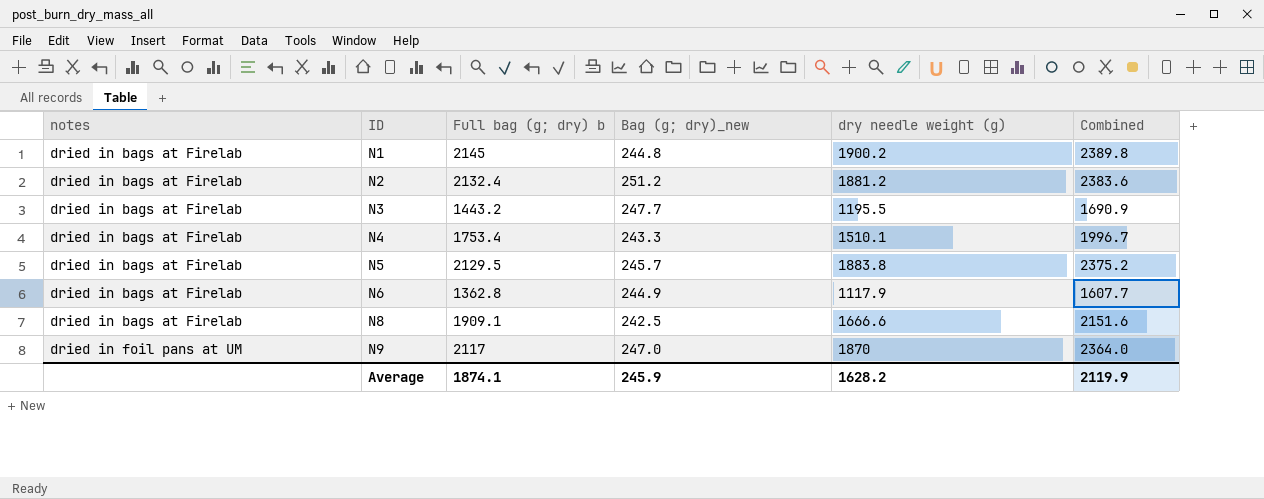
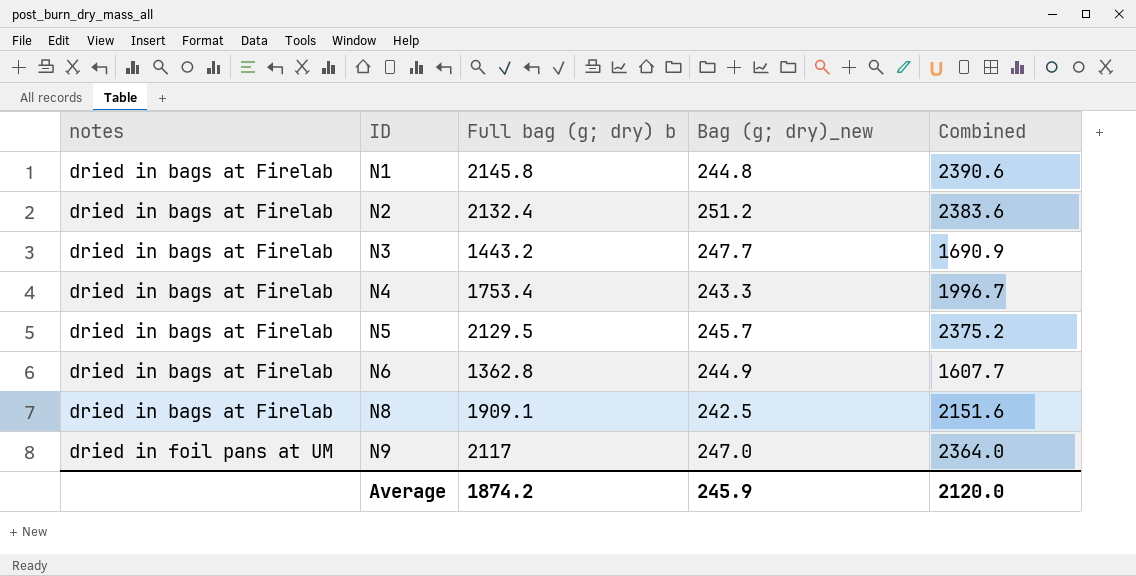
column dry needle weight (g) | formula: [Full bag (g; dry) b] - [Bag (g; dry)_new] -> none
N1 | Full bag (g; dry) b: 2145 -> 2145.8
N1 | Combined: 2389.8 -> 2390.6
Average | Full bag (g; dry) b: 1874.1 -> 1874.2
Average | Combined: 2119.9 -> 2120.0

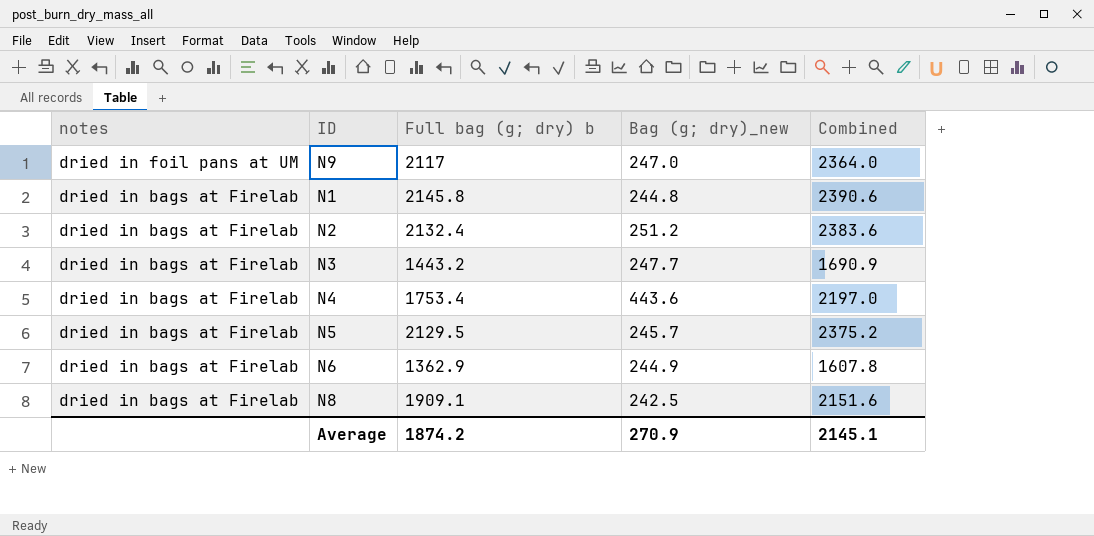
row order: notes ascending -> notes descending
N4 | Bag (g; dry)_new: 243.3 -> 443.6
N4 | Combined: 1996.7 -> 2197.0
N6 | Full bag (g; dry) b: 1362.8 -> 1362.9
N6 | Combined: 1607.7 -> 1607.8
Average | Bag (g; dry)_new: 245.9 -> 270.9
Average | Combined: 2120.0 -> 2145.1

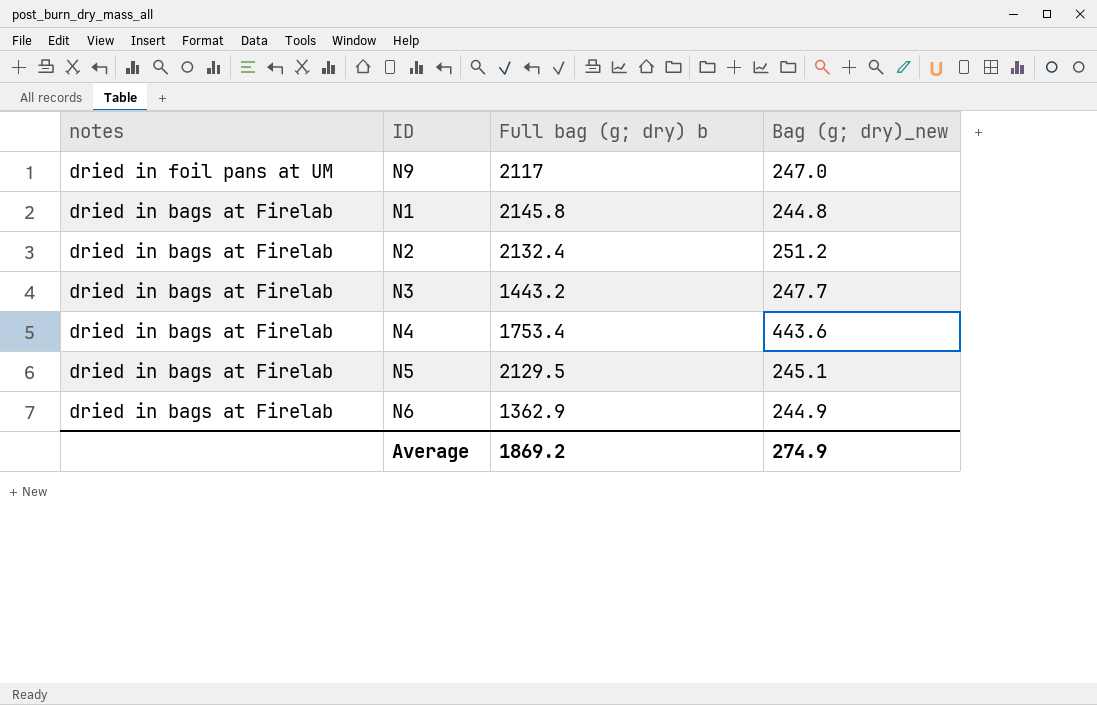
column Combined | formula: [Full bag (g; dry) b] + [Bag (g; dry)_new] -> none
row N8: dried in bags at Firelab | 1909.1 | 242.5 | 2151.6 -> none
N5 | Bag (g; dry)_new: 245.7 -> 245.1
Average | Full bag (g; dry) b: 1874.2 -> 1869.2
Average | Bag (g; dry)_new: 270.9 -> 274.9

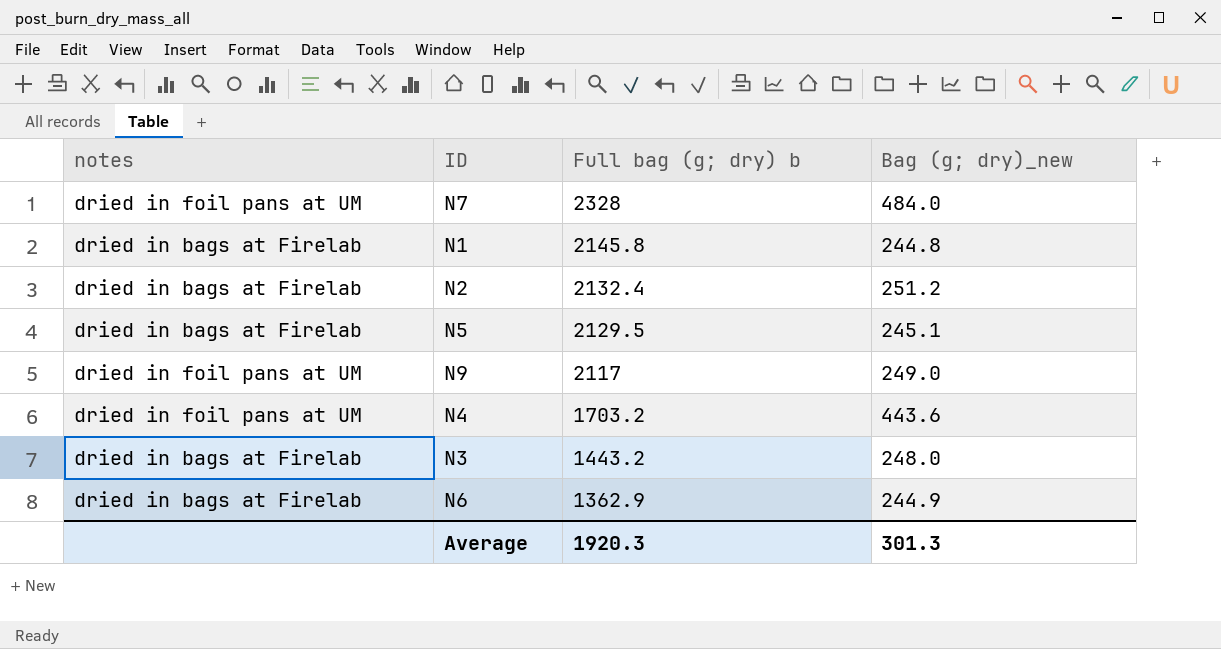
row order: notes descending -> Full bag (g; dry) b descending
row N7: none -> dried in foil pans at UM | 2328 | 484.0
N9 | Bag (g; dry)_new: 247.0 -> 249.0
N4 | notes: dried in bags at Firelab -> dried in foil pans at UM
N4 | Full bag (g; dry) b: 1753.4 -> 1703.2
N3 | Bag (g; dry)_new: 247.7 -> 248.0
Average | Full bag (g; dry) b: 1869.2 -> 1920.3
Average | Bag (g; dry)_new: 274.9 -> 301.3

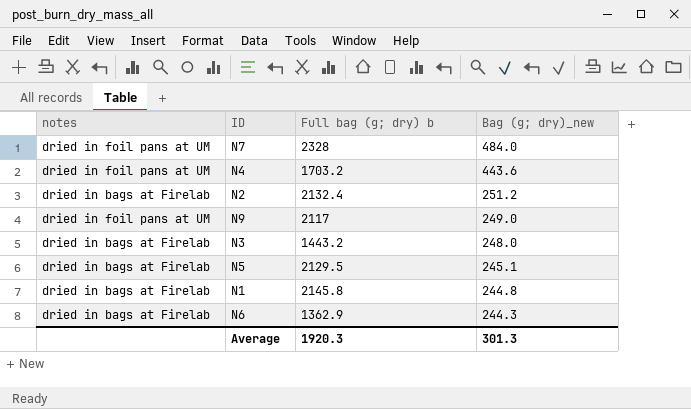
row order: Full bag (g; dry) b descending -> Bag (g; dry)_new descending
N6 | Bag (g; dry)_new: 244.9 -> 244.3

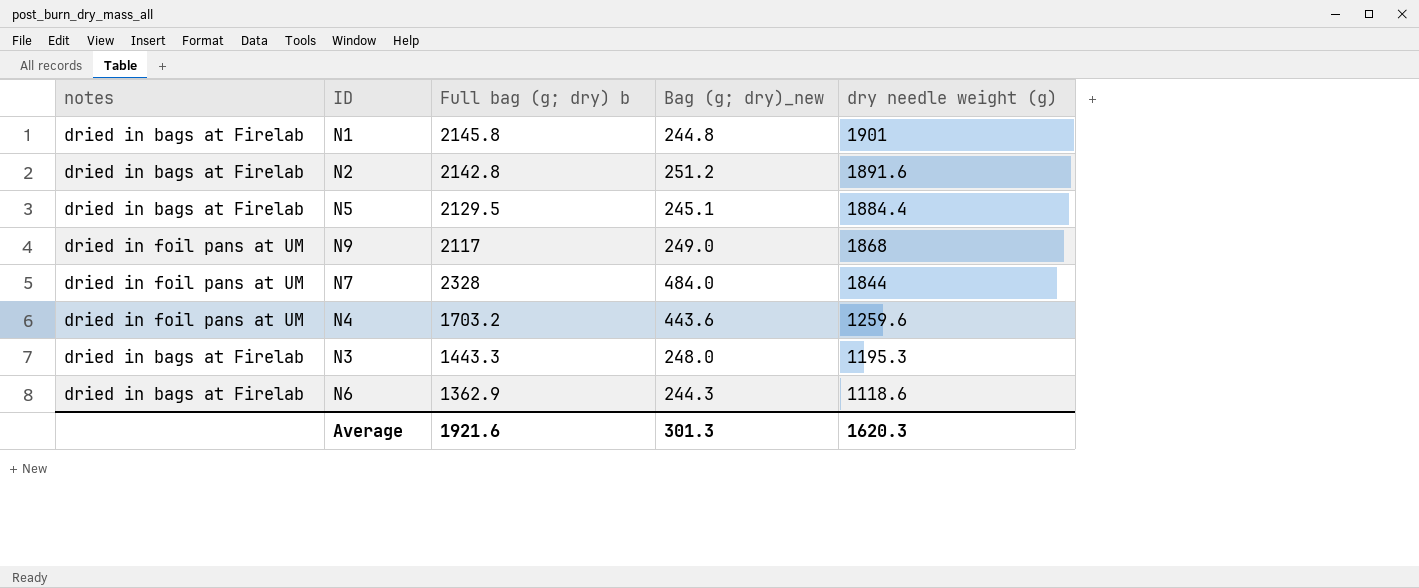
row order: Bag (g; dry)_new descending -> dry needle weight (g) descending
column dry needle weight (g) | formula: none -> [Full bag (g; dry) b] - [Bag (g; dry)_new]
N2 | Full bag (g; dry) b: 2132.4 -> 2142.8
N3 | Full bag (g; dry) b: 1443.2 -> 1443.3
Average | Full bag (g; dry) b: 1920.3 -> 1921.6

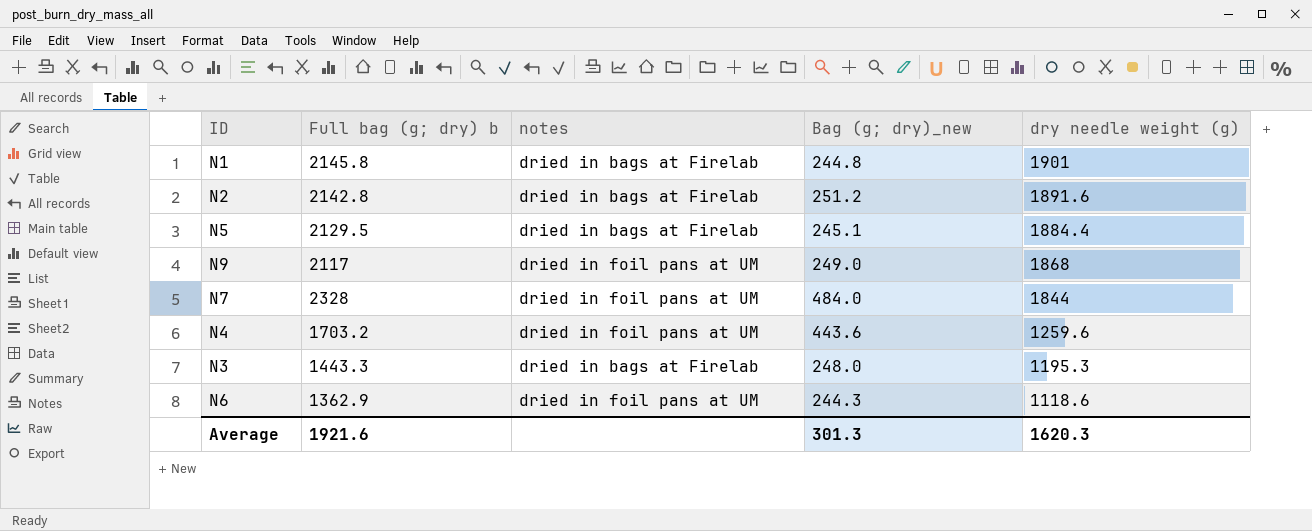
column notes | position: 1 -> 3
N6 | notes: dried in bags at Firelab -> dried in foil pans at UM

